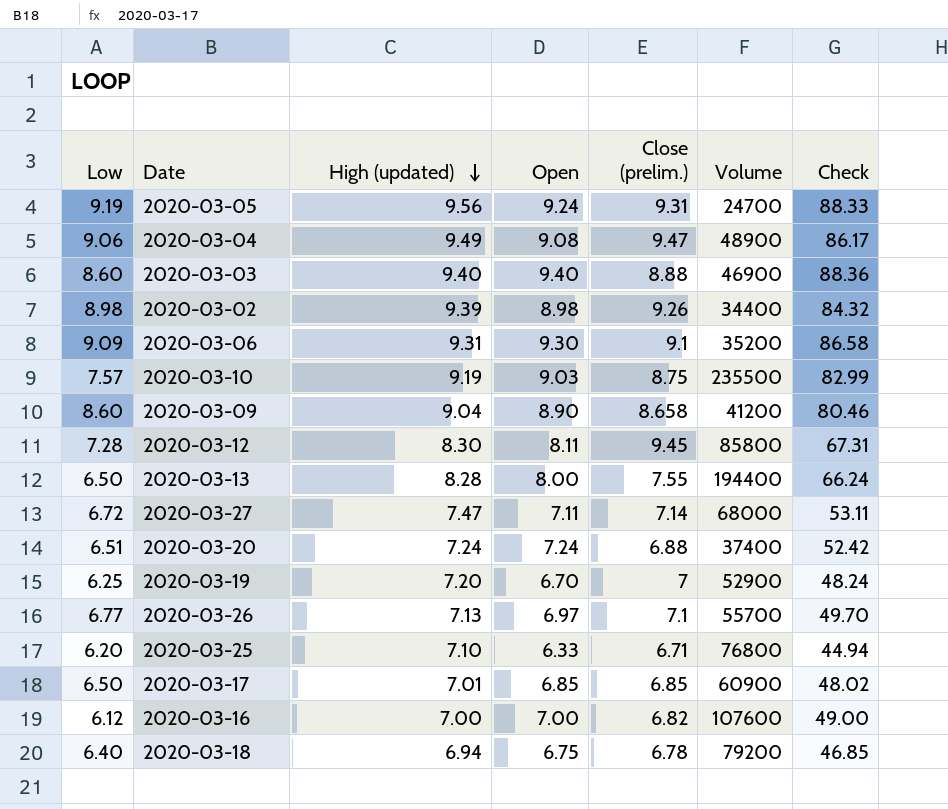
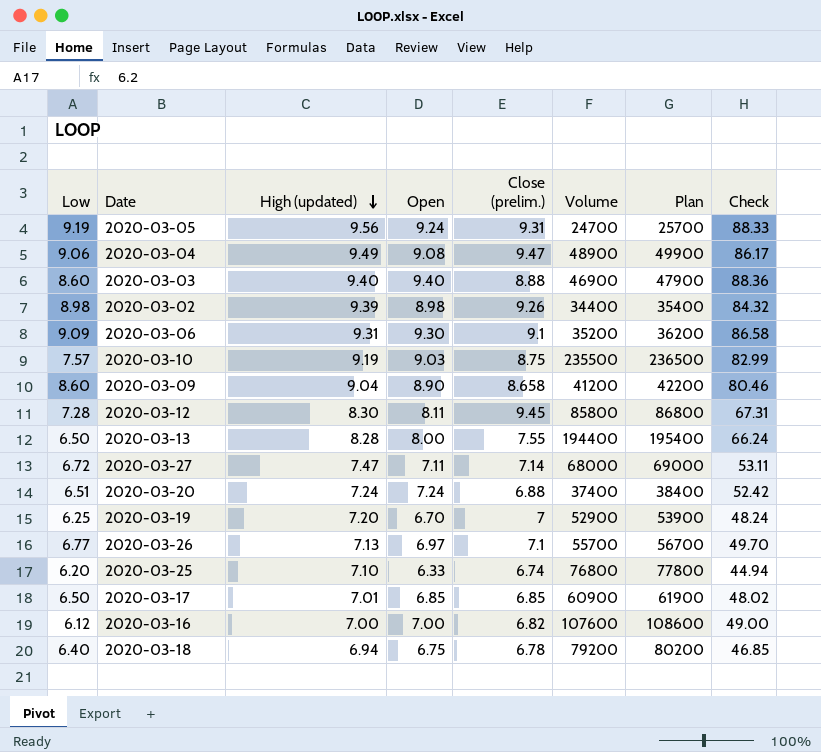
column Plan | formula: none -> [Volume] + 1000
2020-03-25 | Close (prelim.): 6.71 -> 6.74

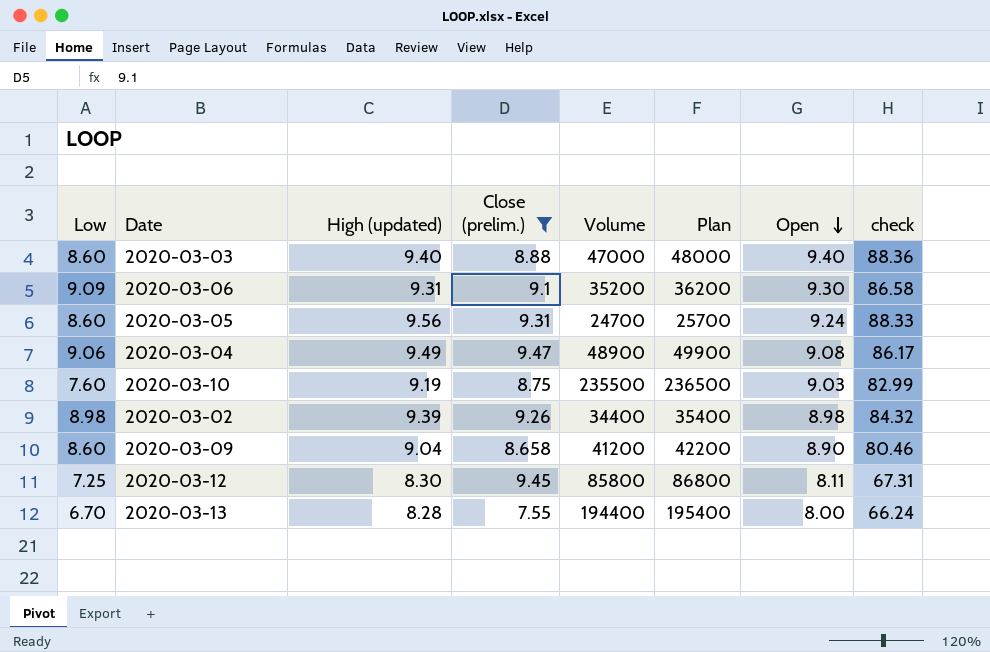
filter: none -> Close (prelim.) >= 7.55
row order: High (updated) descending -> Open descending
column Open | position: 4 -> 7
column name: Check -> check
2020-03-03 | Volume: 46900 -> 47000
2020-03-03 | Plan: 47900 -> 48000
2020-03-05 | Low: 9.19 -> 8.60
2020-03-10 | Low: 7.57 -> 7.60
2020-03-12 | Low: 7.28 -> 7.25
2020-03-13 | Low: 6.50 -> 6.70

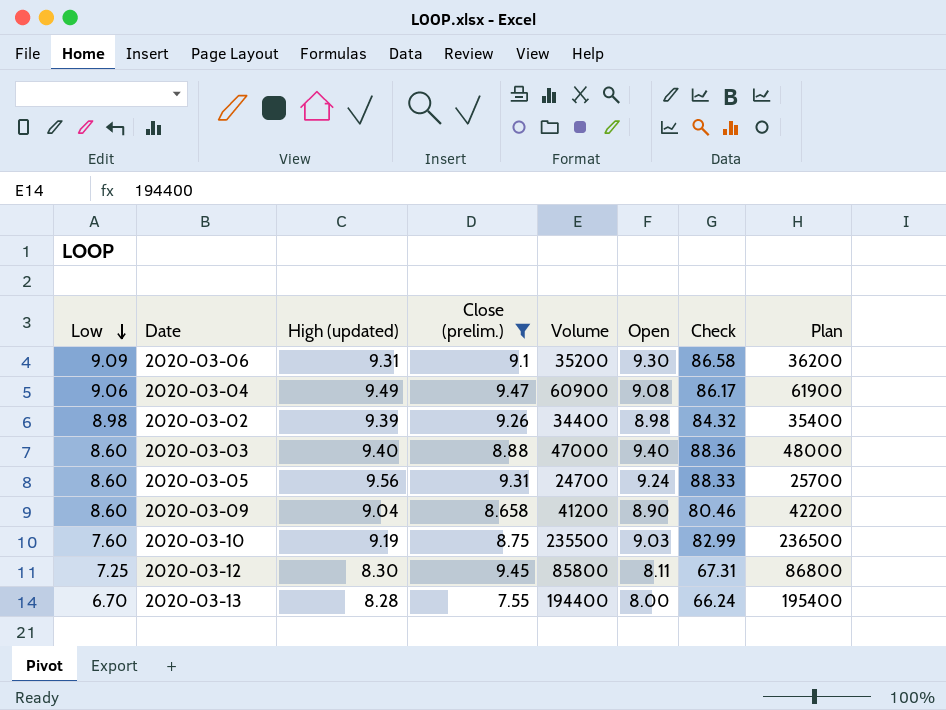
row order: Open descending -> Low descending
column name: check -> Check
column Plan | position: 6 -> 8
2020-03-04 | Volume: 48900 -> 60900
2020-03-04 | Plan: 49900 -> 61900

